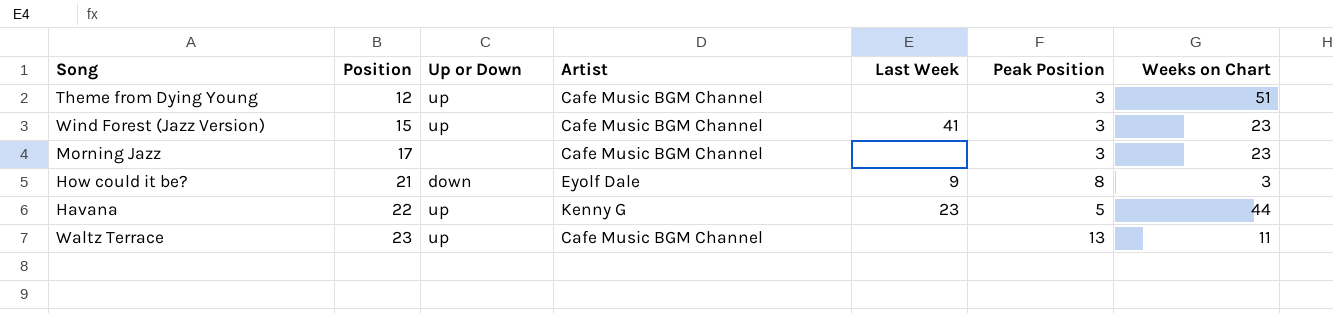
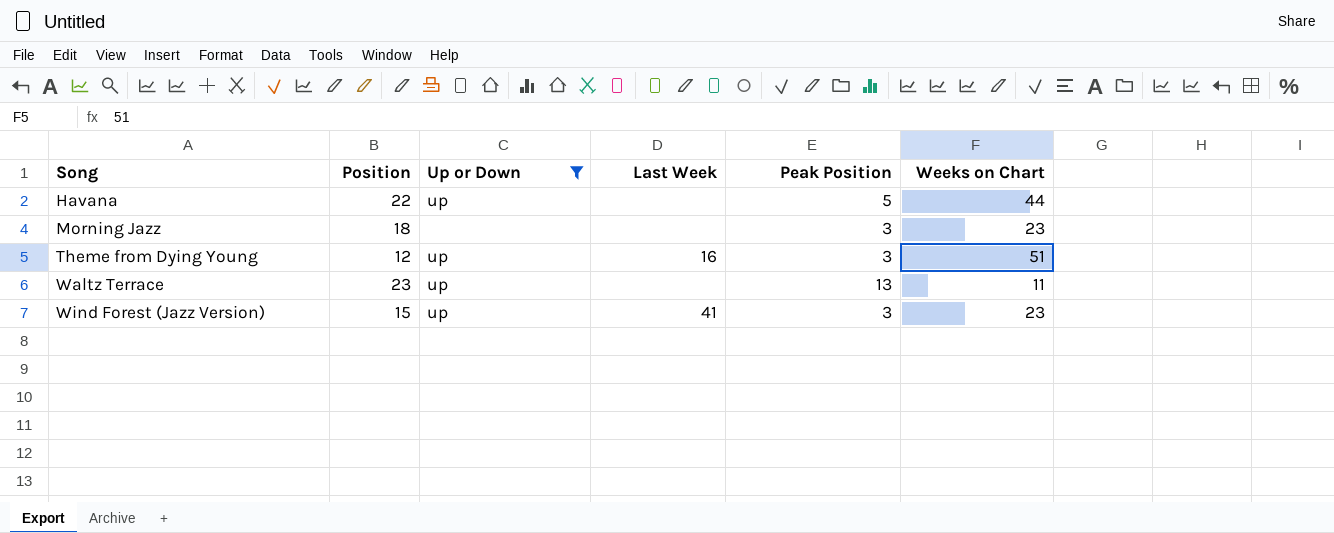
filter: none -> Up or Down != down
row order: Position ascending -> Song ascending
column Artist | position: 4 -> none
Havana | Last Week: 23 -> none
Morning Jazz | Position: 17 -> 18
Theme from Dying Young | Last Week: none -> 16

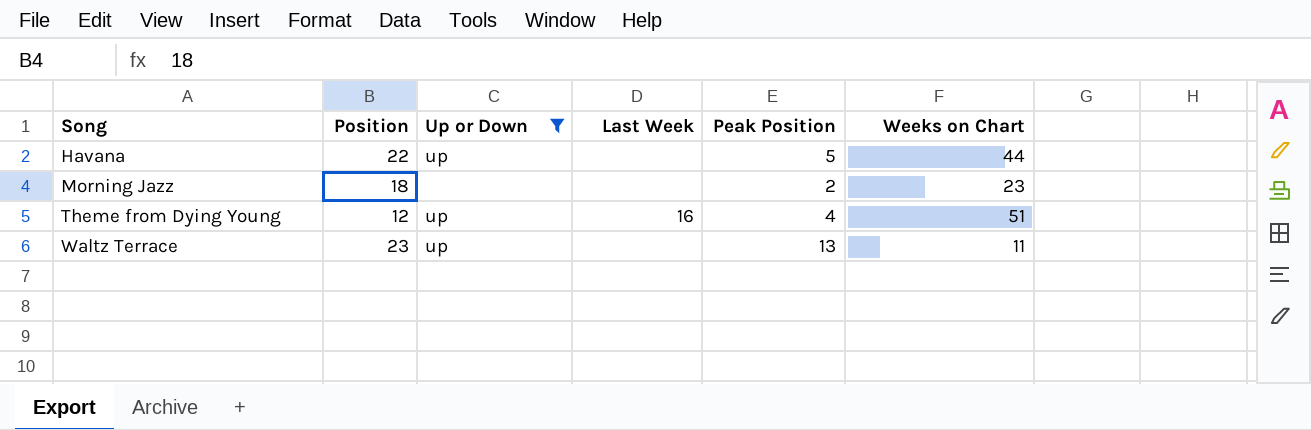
row Wind Forest (Jazz Version): 15 | up | 41 | 3 | 23 -> none
Morning Jazz | Peak Position: 3 -> 2
Theme from Dying Young | Peak Position: 3 -> 4

